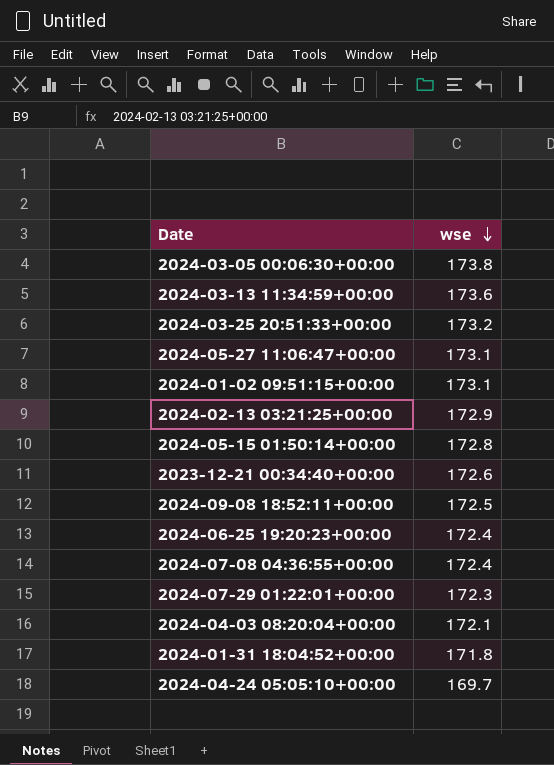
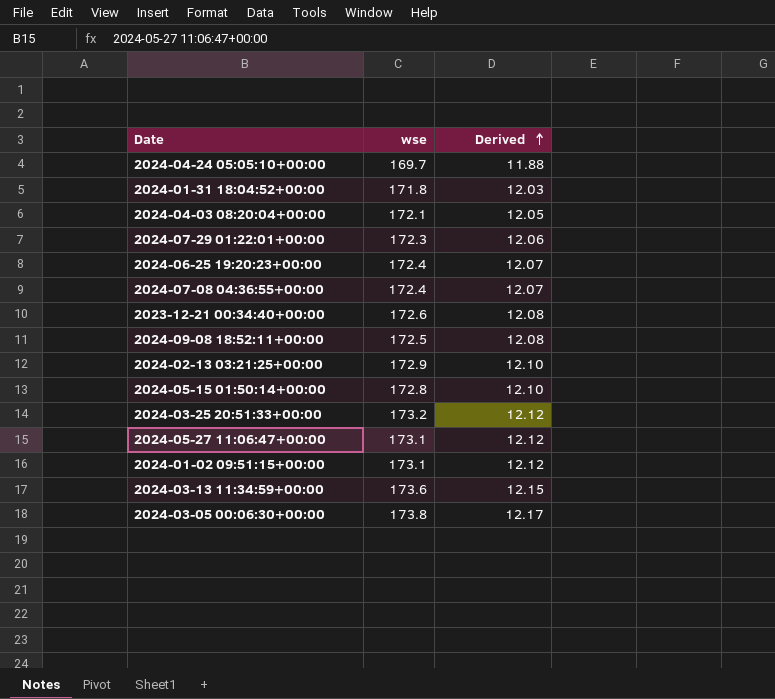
row order: wse descending -> Derived ascending
column Derived | formula: none -> [wse] * 0.07

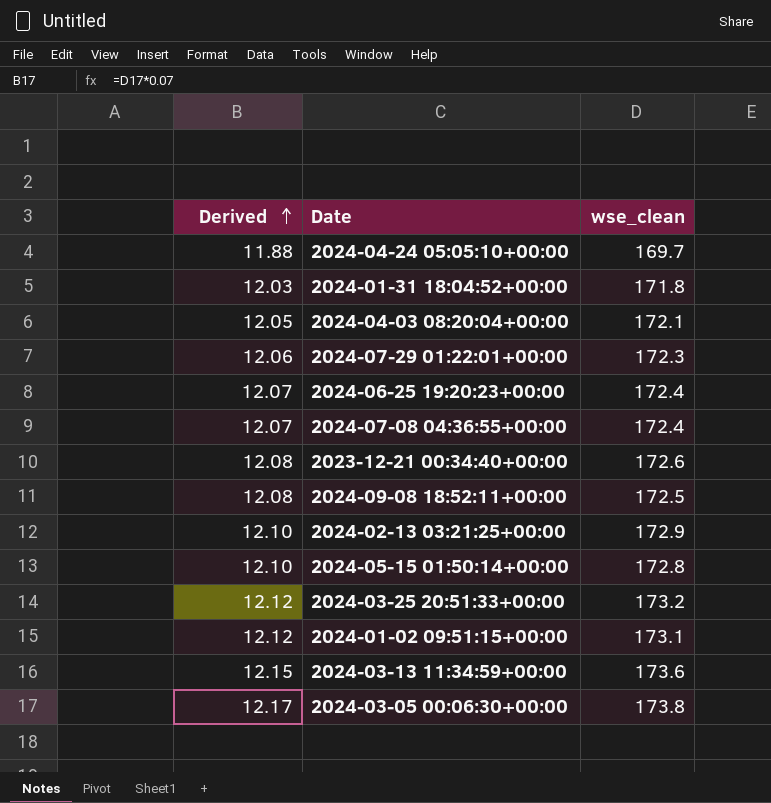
column Derived | position: 3 -> 1
column name: wse -> wse_clean
row 2024-05-27 11:06:47+00:00: 173.1 | 12.12 -> none

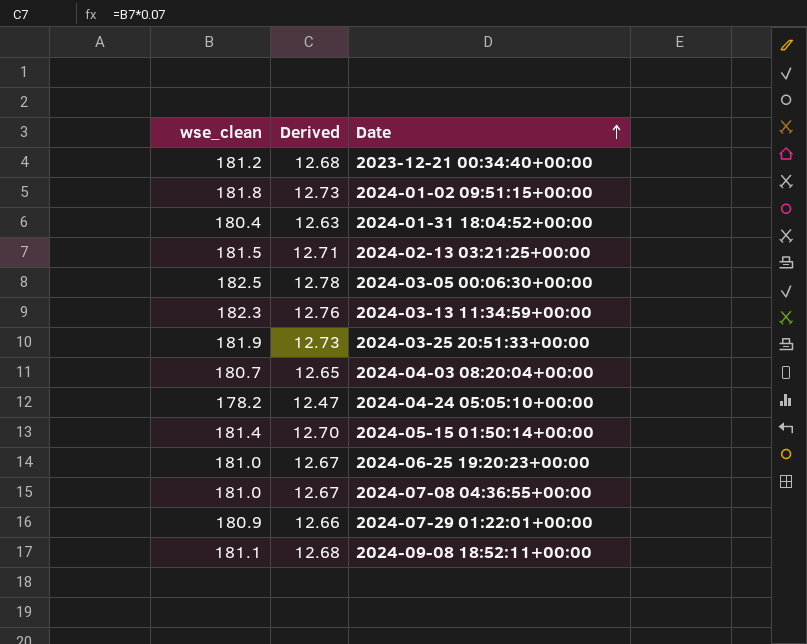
row order: Derived ascending -> Date ascending
column wse_clean | position: 3 -> 1
2023-12-21 00:34:40+00:00 | wse_clean: 172.6 -> 181.2
2023-12-21 00:34:40+00:00 | Derived: 12.08 -> 12.68
2024-01-02 09:51:15+00:00 | wse_clean: 173.1 -> 181.8
2024-01-02 09:51:15+00:00 | Derived: 12.12 -> 12.73
2024-01-31 18:04:52+00:00 | wse_clean: 171.8 -> 180.4
2024-01-31 18:04:52+00:00 | Derived: 12.03 -> 12.63
2024-02-13 03:21:25+00:00 | wse_clean: 172.9 -> 181.5
2024-02-13 03:21:25+00:00 | Derived: 12.10 -> 12.71
2024-03-05 00:06:30+00:00 | wse_clean: 173.8 -> 182.5
2024-03-05 00:06:30+00:00 | Derived: 12.17 -> 12.78
2024-03-13 11:34:59+00:00 | wse_clean: 173.6 -> 182.3
2024-03-13 11:34:59+00:00 | Derived: 12.15 -> 12.76
2024-03-25 20:51:33+00:00 | wse_clean: 173.2 -> 181.9
2024-03-25 20:51:33+00:00 | Derived: 12.12 -> 12.73
2024-04-03 08:20:04+00:00 | wse_clean: 172.1 -> 180.7
2024-04-03 08:20:04+00:00 | Derived: 12.05 -> 12.65
2024-04-24 05:05:10+00:00 | wse_clean: 169.7 -> 178.2
2024-04-24 05:05:10+00:00 | Derived: 11.88 -> 12.47
2024-05-15 01:50:14+00:00 | wse_clean: 172.8 -> 181.4
2024-05-15 01:50:14+00:00 | Derived: 12.10 -> 12.70
2024-06-25 19:20:23+00:00 | wse_clean: 172.4 -> 181.0
2024-06-25 19:20:23+00:00 | Derived: 12.07 -> 12.67
2024-07-08 04:36:55+00:00 | wse_clean: 172.4 -> 181.0
2024-07-08 04:36:55+00:00 | Derived: 12.07 -> 12.67
2024-07-29 01:22:01+00:00 | wse_clean: 172.3 -> 180.9
2024-07-29 01:22:01+00:00 | Derived: 12.06 -> 12.66
2024-09-08 18:52:11+00:00 | wse_clean: 172.5 -> 181.1
2024-09-08 18:52:11+00:00 | Derived: 12.08 -> 12.68

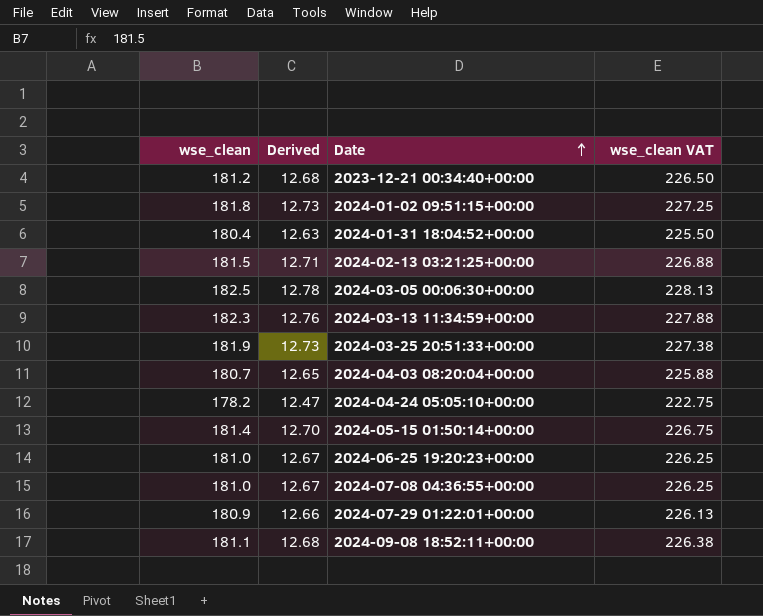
column wse_clean VAT | formula: none -> [wse_clean] * 1.25

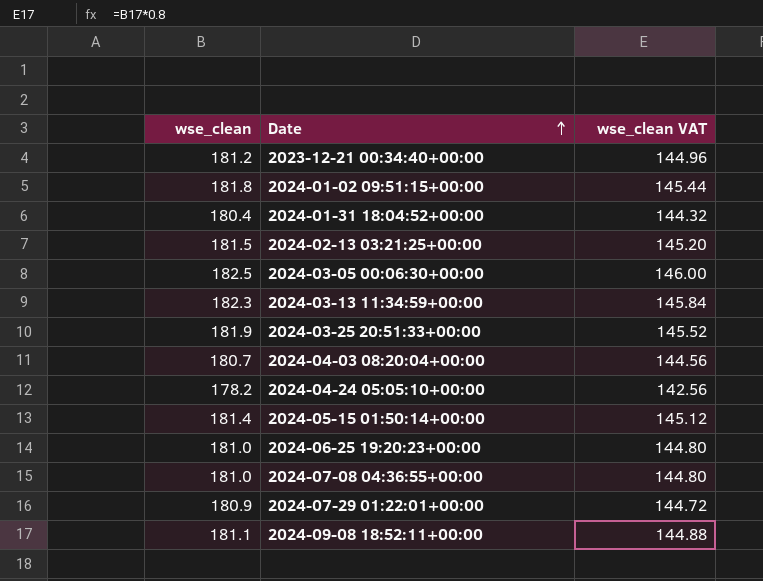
column Derived | formula: [wse_clean] * 0.07 -> none
column wse_clean VAT | formula: [wse_clean] * 1.25 -> [wse_clean] * 0.8

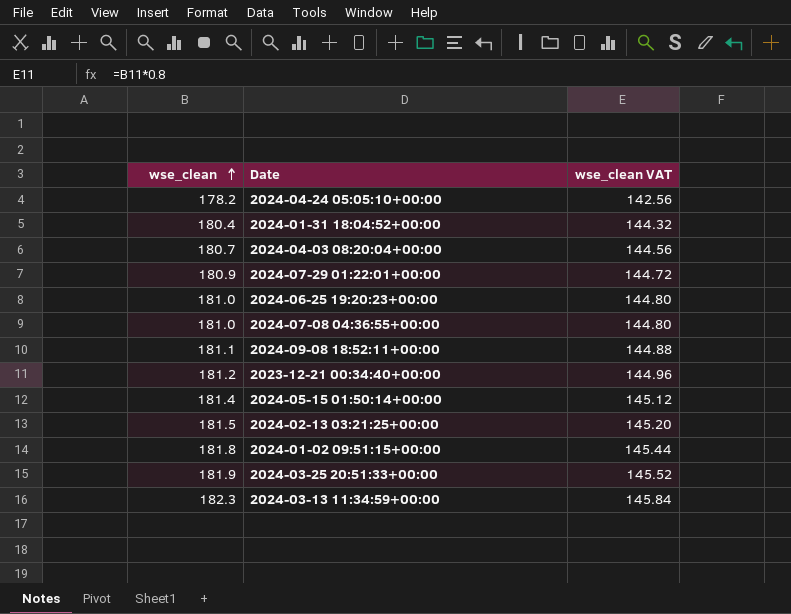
row order: Date ascending -> wse_clean ascending
row 2024-03-05 00:06:30+00:00: 182.5 | 146.00 -> none

